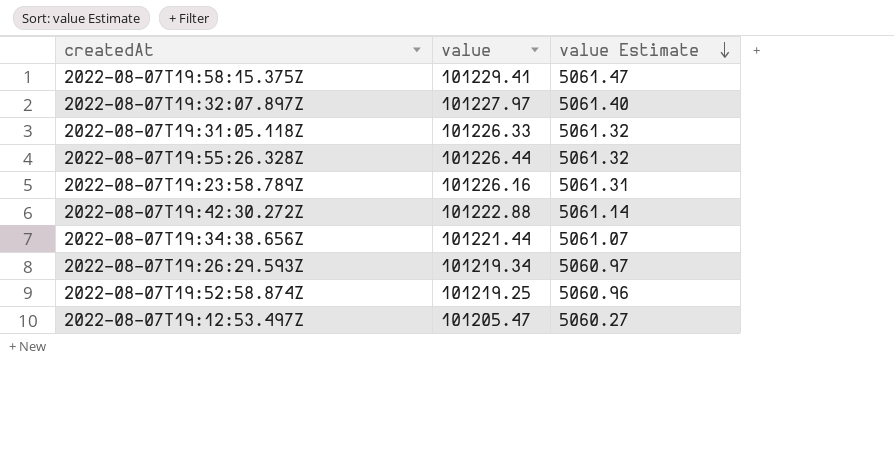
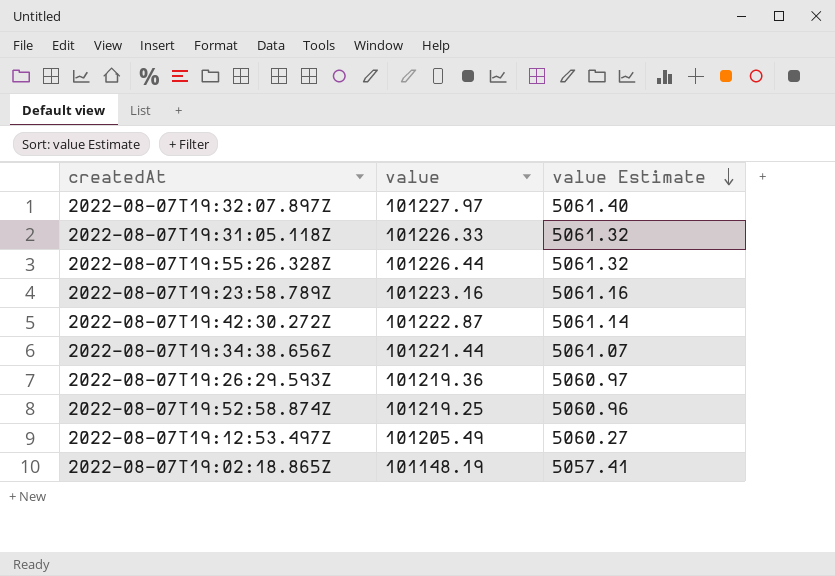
row 2022-08-07T19:58:15.375Z: 101229.41 | 5061.47 -> none
2022-08-07T19:23:58.789Z | value: 101226.16 -> 101223.16
2022-08-07T19:23:58.789Z | value Estimate: 5061.31 -> 5061.16
2022-08-07T19:42:30.272Z | value: 101222.88 -> 101222.87
2022-08-07T19:26:29.593Z | value: 101219.34 -> 101219.36
2022-08-07T19:12:53.497Z | value: 101205.47 -> 101205.49
row 2022-08-07T19:02:18.865Z: none -> 101148.19 | 5057.41

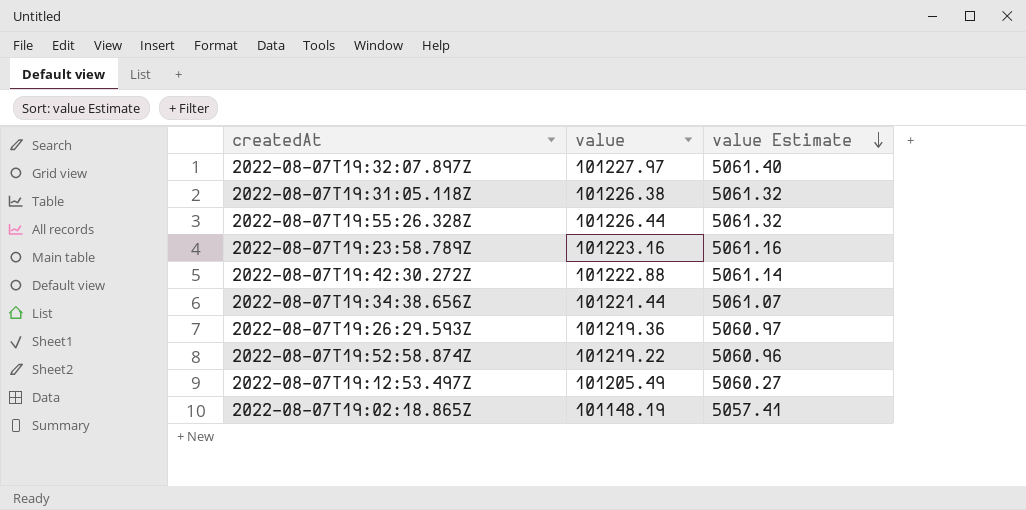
2022-08-07T19:31:05.118Z | value: 101226.33 -> 101226.38
2022-08-07T19:42:30.272Z | value: 101222.87 -> 101222.88
2022-08-07T19:52:58.874Z | value: 101219.25 -> 101219.22

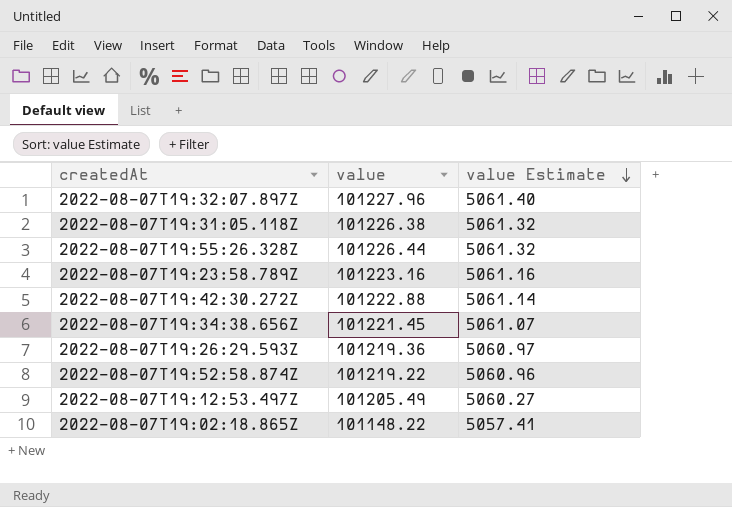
2022-08-07T19:32:07.897Z | value: 101227.97 -> 101227.96
2022-08-07T19:34:38.656Z | value: 101221.44 -> 101221.45
2022-08-07T19:02:18.865Z | value: 101148.19 -> 101148.22

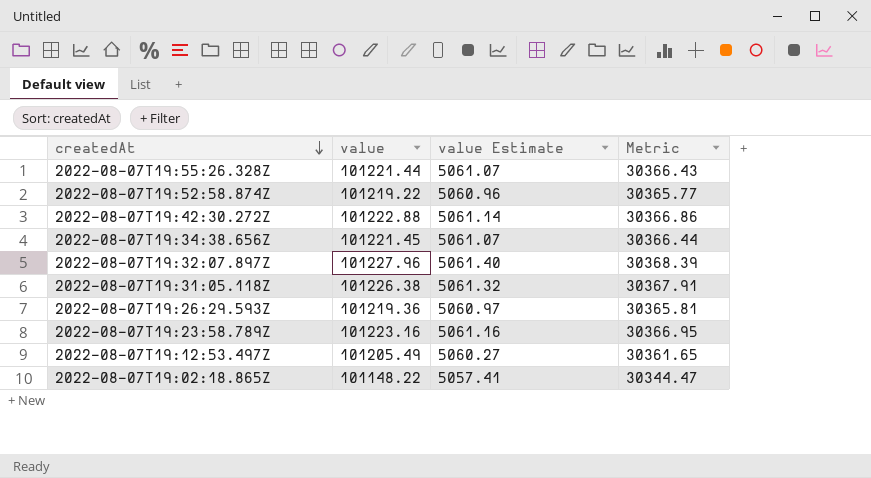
row order: value Estimate descending -> createdAt descending
column Metric | formula: none -> [value] * 0.3
2022-08-07T19:55:26.328Z | value: 101226.44 -> 101221.44
2022-08-07T19:55:26.328Z | value Estimate: 5061.32 -> 5061.07

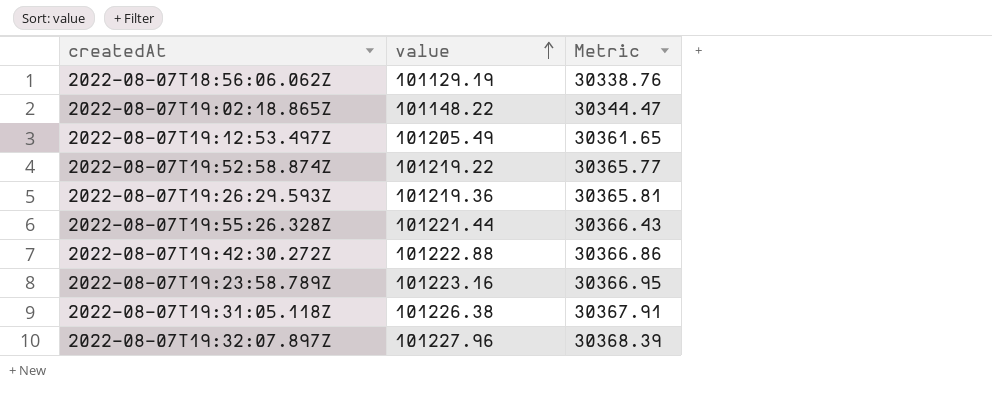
row order: createdAt descending -> value ascending
column value Estimate | formula: [value] * 0.05 -> none
row 2022-08-07T19:34:38.656Z: 101221.45 | 5061.07 | 30366.44 -> none
row 2022-08-07T18:56:06.062Z: none -> 101129.19 | 30338.76

